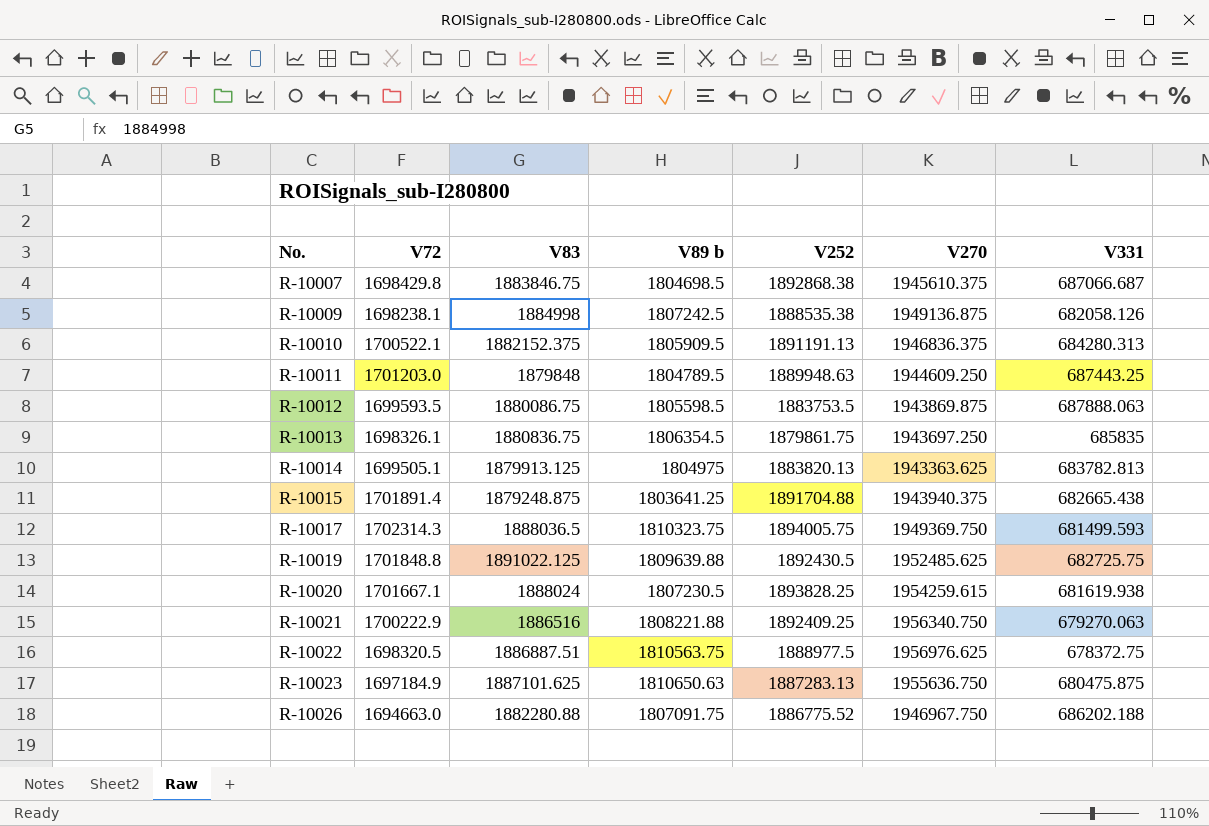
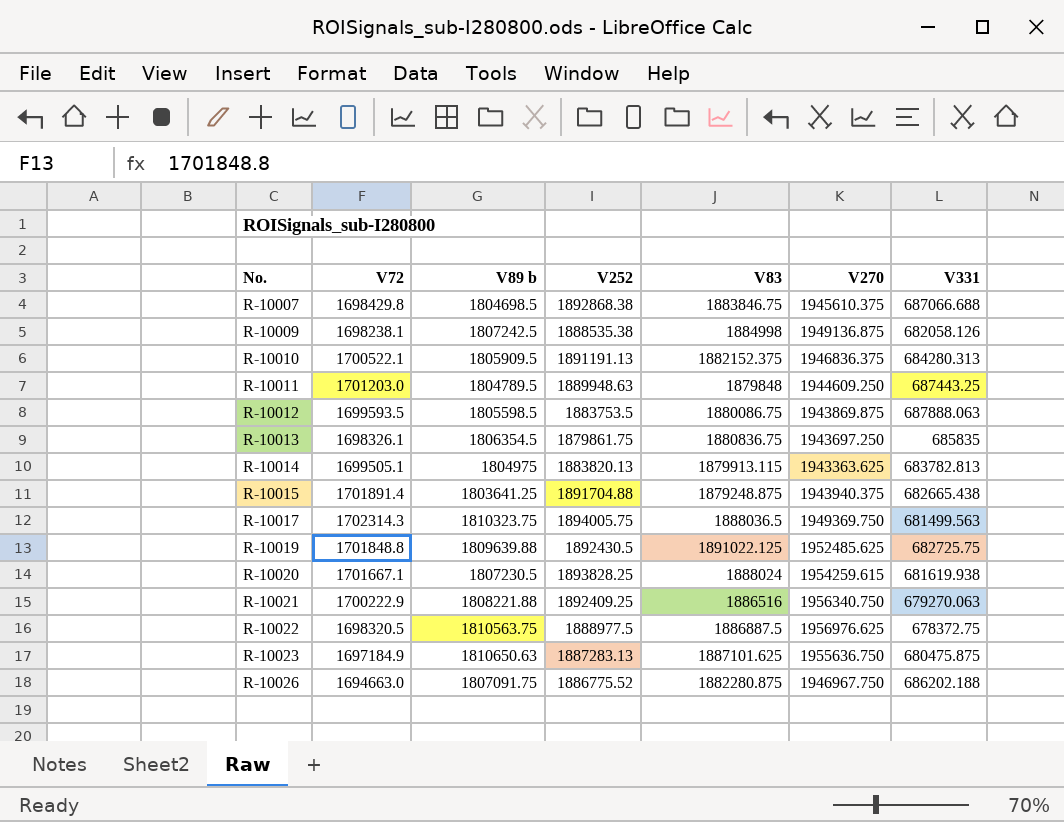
column V83 | position: 3 -> 5
R-10007 | V331: 687066.687 -> 687066.688
R-10014 | V83: 1879913.125 -> 1879913.115
R-10017 | V331: 681499.593 -> 681499.563
R-10022 | V83: 1886887.51 -> 1886887.5
R-10026 | V83: 1882280.88 -> 1882280.875

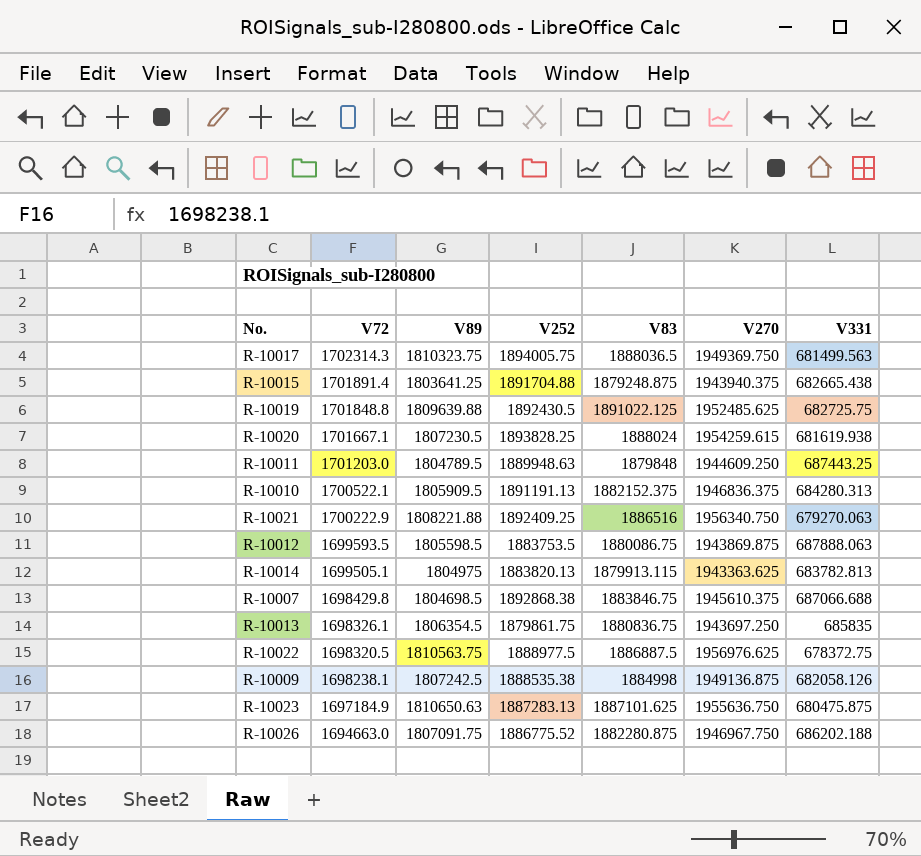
row order: No. ascending -> V72 descending
column name: V89 b -> V89

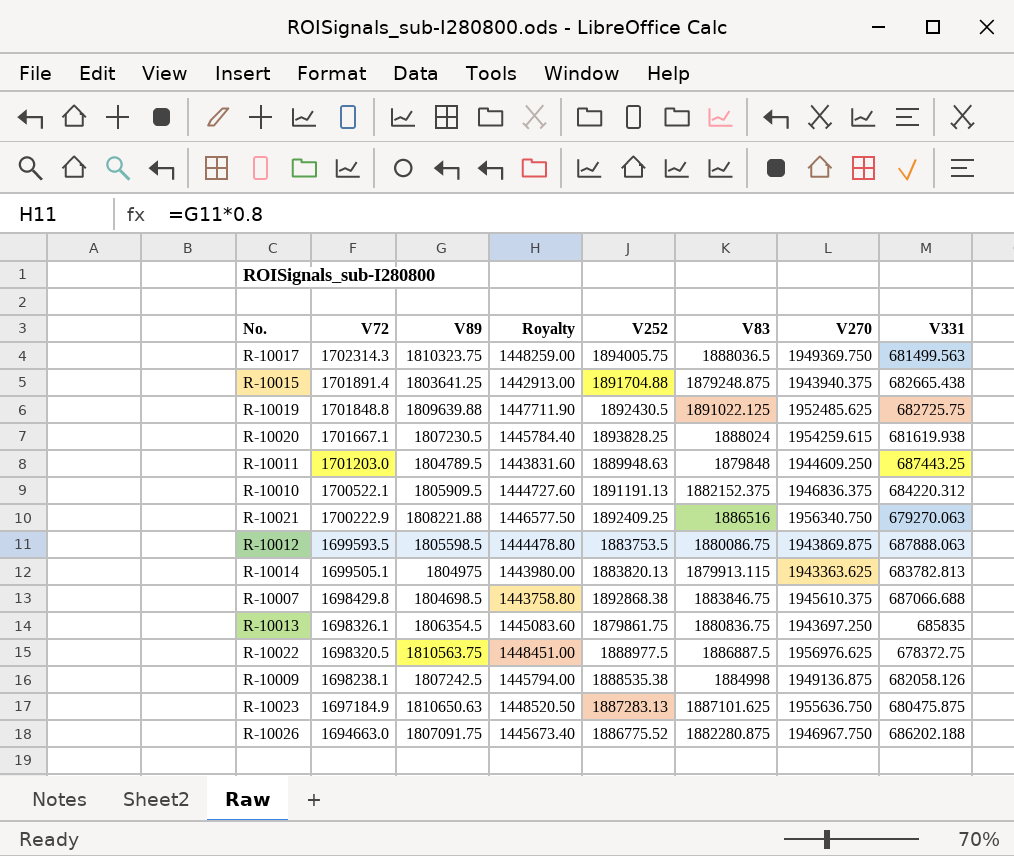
column Royalty | formula: none -> [V89] * 0.8
R-10010 | V331: 684280.313 -> 684220.312

